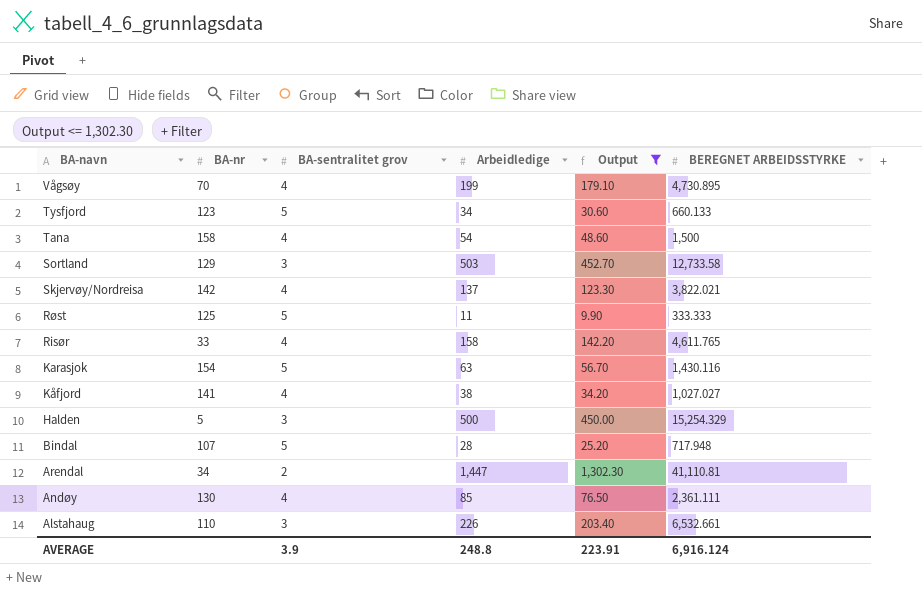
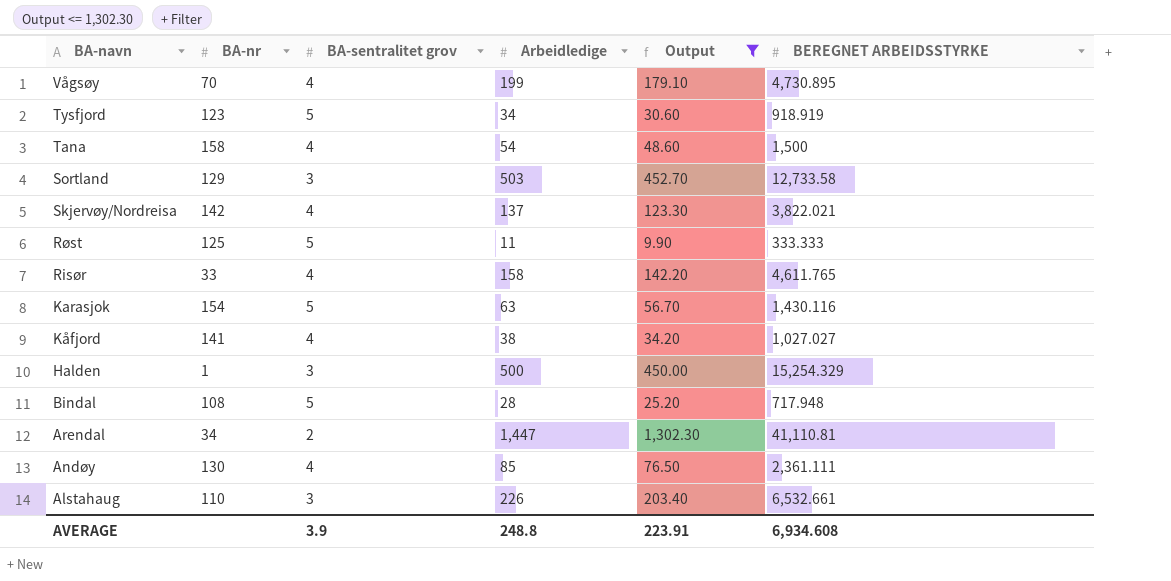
Tysfjord | BEREGNET ARBEIDSSTYRKE: 660.133 -> 918.919
Halden | BA-nr: 5 -> 1
Bindal | BA-nr: 107 -> 108
AVERAGE | BEREGNET ARBEIDSSTYRKE: 6,916.124 -> 6,934.608

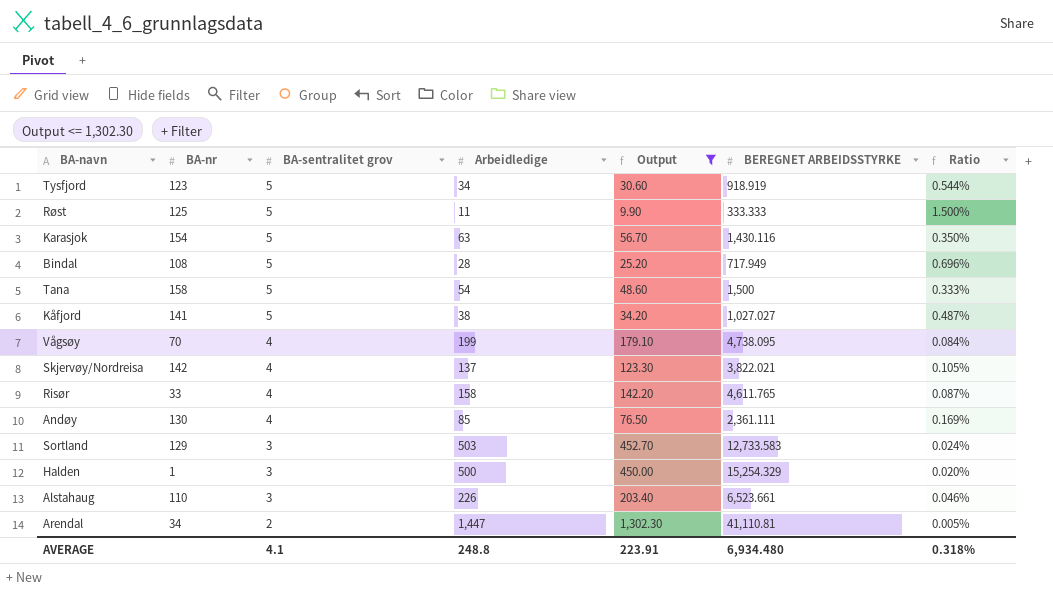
row order: BA-navn descending -> BA-sentralitet grov descending
column Ratio | formula: none -> [BA-sentralitet grov] / [BEREGNET ARBEIDSSTYRKE]
Bindal | BEREGNET ARBEIDSSTYRKE: 717.948 -> 717.949
Tana | BA-sentralitet grov: 4 -> 5
Kåfjord | BA-sentralitet grov: 4 -> 5
Vågsøy | BEREGNET ARBEIDSSTYRKE: 4,730.895 -> 4,738.095
Sortland | BEREGNET ARBEIDSSTYRKE: 12,733.58 -> 12,733.583
Alstahaug | BEREGNET ARBEIDSSTYRKE: 6,532.661 -> 6,523.661
AVERAGE | BA-sentralitet grov: 3.9 -> 4.1
AVERAGE | BEREGNET ARBEIDSSTYRKE: 6,934.608 -> 6,934.480

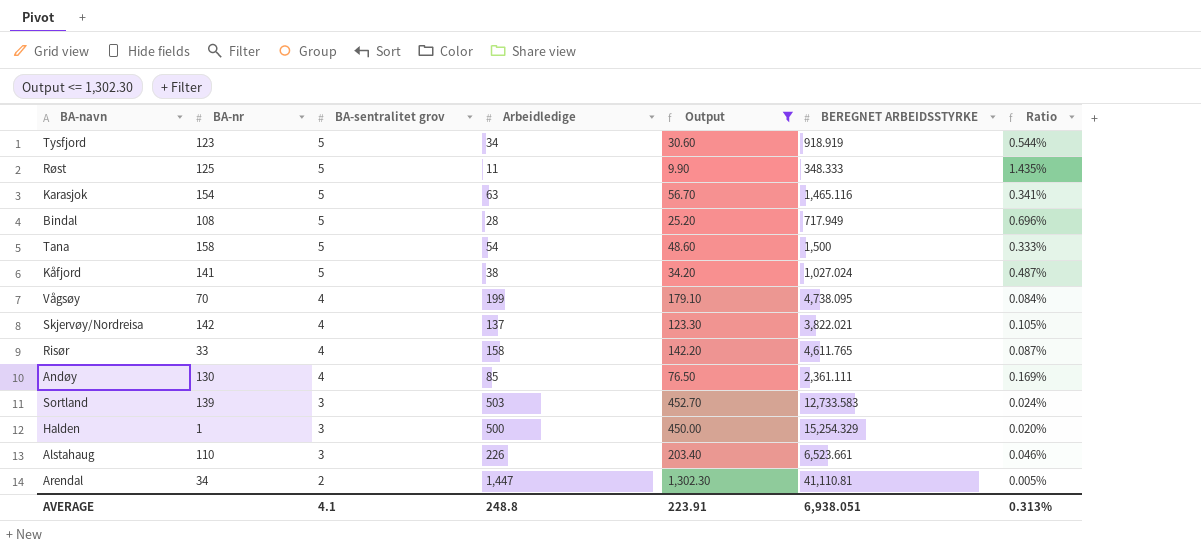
Røst | BEREGNET ARBEIDSSTYRKE: 333.333 -> 348.333
Røst | Ratio: 1.500% -> 1.435%
Karasjok | BEREGNET ARBEIDSSTYRKE: 1,430.116 -> 1,465.116
Karasjok | Ratio: 0.350% -> 0.341%
Kåfjord | BEREGNET ARBEIDSSTYRKE: 1,027.027 -> 1,027.024
Sortland | BA-nr: 129 -> 139
AVERAGE | BEREGNET ARBEIDSSTYRKE: 6,934.480 -> 6,938.051
AVERAGE | Ratio: 0.318% -> 0.313%

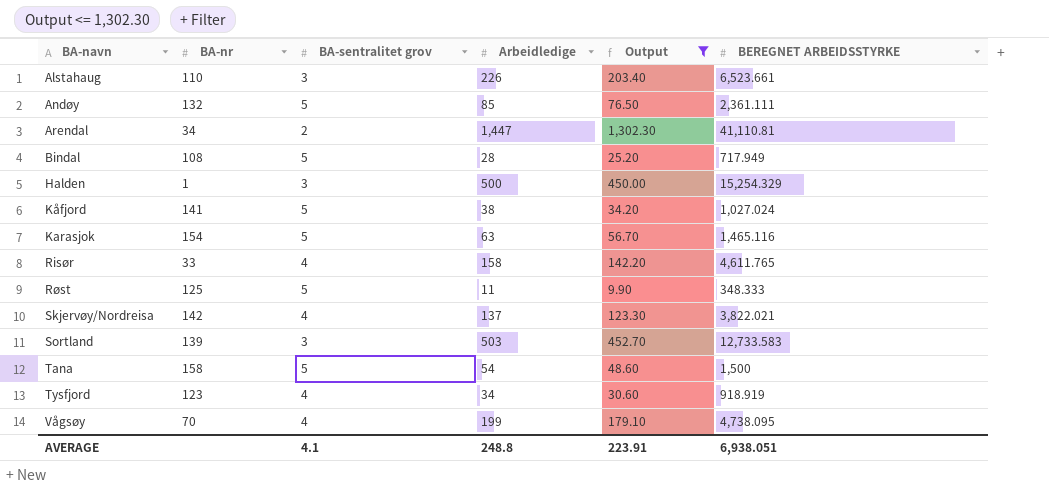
row order: BA-sentralitet grov descending -> BA-navn ascending
column Ratio | formula: [BA-sentralitet grov] / [BEREGNET ARBEIDSSTYRKE] -> none
Andøy | BA-nr: 130 -> 132
Andøy | BA-sentralitet grov: 4 -> 5
Tysfjord | BA-sentralitet grov: 5 -> 4

